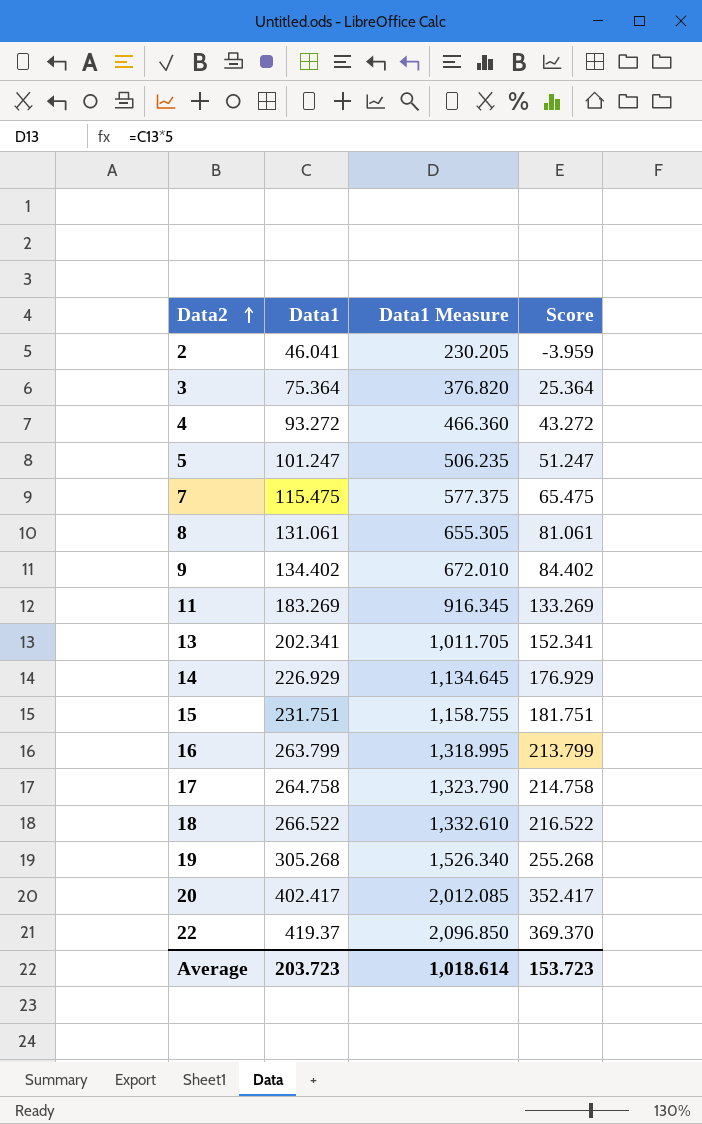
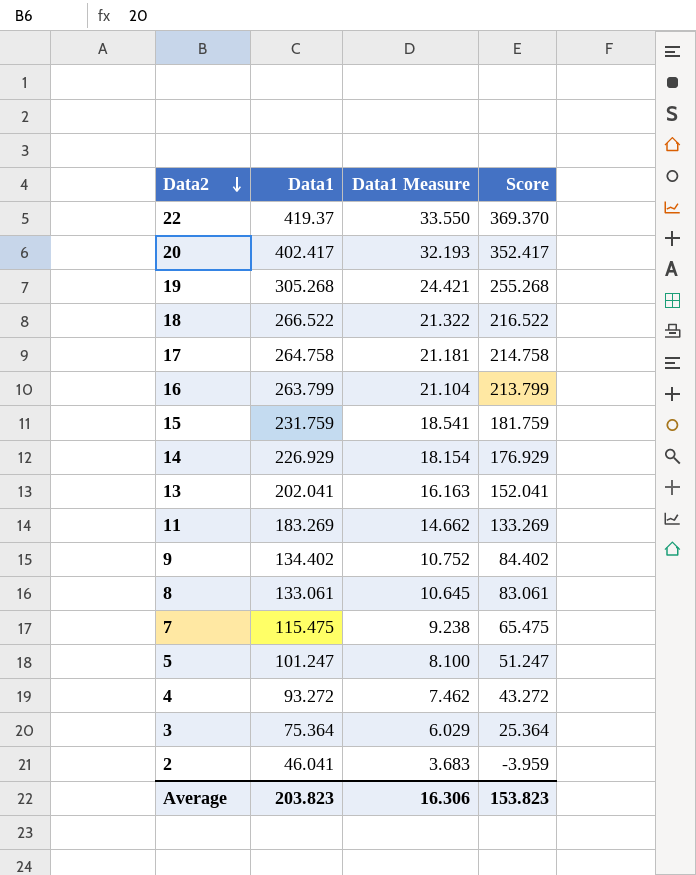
row order: Data2 ascending -> Data2 descending
column Data1 Measure | formula: [Data1] * 5 -> [Data1] * 0.08
15 | Data1: 231.751 -> 231.759
15 | Score: 181.751 -> 181.759
13 | Data1: 202.341 -> 202.041
13 | Score: 152.341 -> 152.041
8 | Data1: 131.061 -> 133.061
8 | Score: 81.061 -> 83.061
Average | Data1: 203.723 -> 203.823
Average | Data1 Measure: 1,018.614 -> 16.306
Average | Score: 153.723 -> 153.823

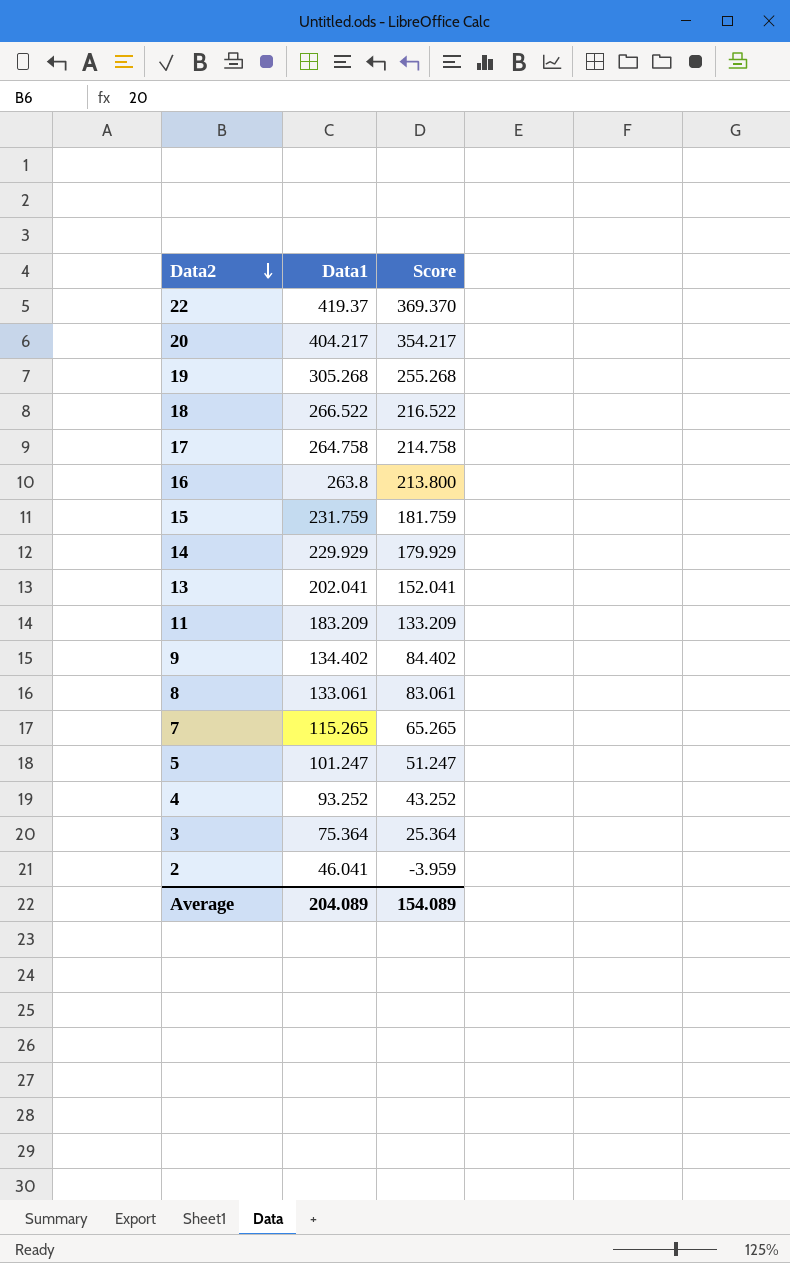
column Data1 Measure | formula: [Data1] * 0.08 -> none
20 | Data1: 402.417 -> 404.217
20 | Score: 352.417 -> 354.217
16 | Data1: 263.799 -> 263.8
16 | Score: 213.799 -> 213.800
14 | Data1: 226.929 -> 229.929
14 | Score: 176.929 -> 179.929
11 | Data1: 183.269 -> 183.209
11 | Score: 133.269 -> 133.209
7 | Data1: 115.475 -> 115.265
7 | Score: 65.475 -> 65.265
4 | Data1: 93.272 -> 93.252
4 | Score: 43.272 -> 43.252
Average | Data1: 203.823 -> 204.089
Average | Score: 153.823 -> 154.089

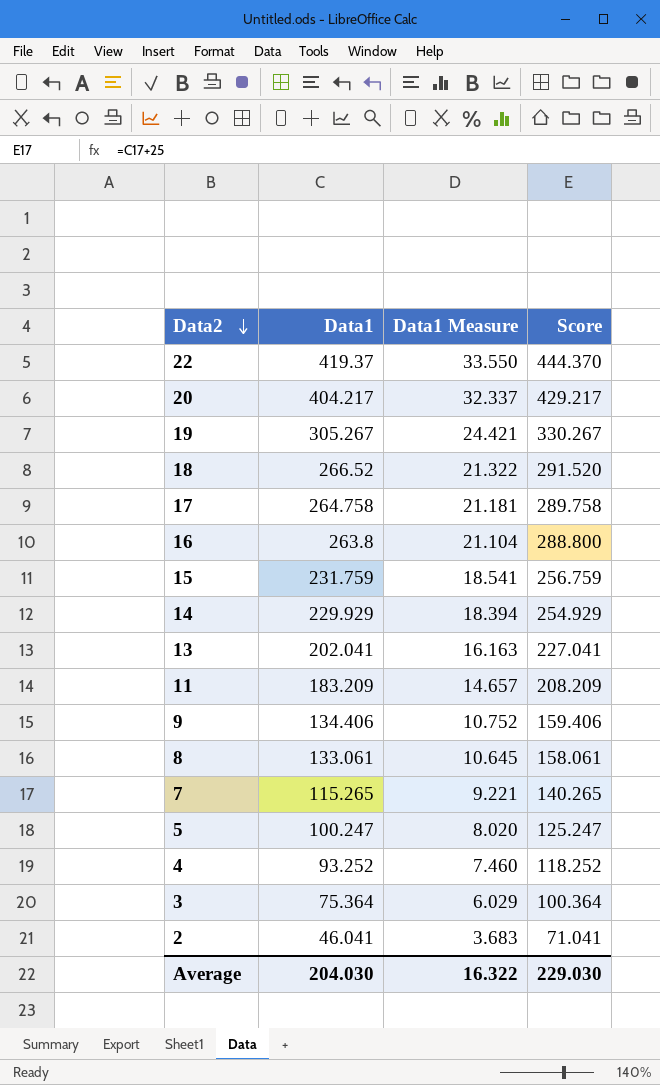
column Data1 Measure | formula: none -> [Data1] * 0.08
column Score | formula: [Data1] - 50 -> [Data1] + 25
19 | Data1: 305.268 -> 305.267
18 | Data1: 266.522 -> 266.52
9 | Data1: 134.402 -> 134.406
5 | Data1: 101.247 -> 100.247
Average | Data1: 204.089 -> 204.030
Average | Score: 154.089 -> 229.030

